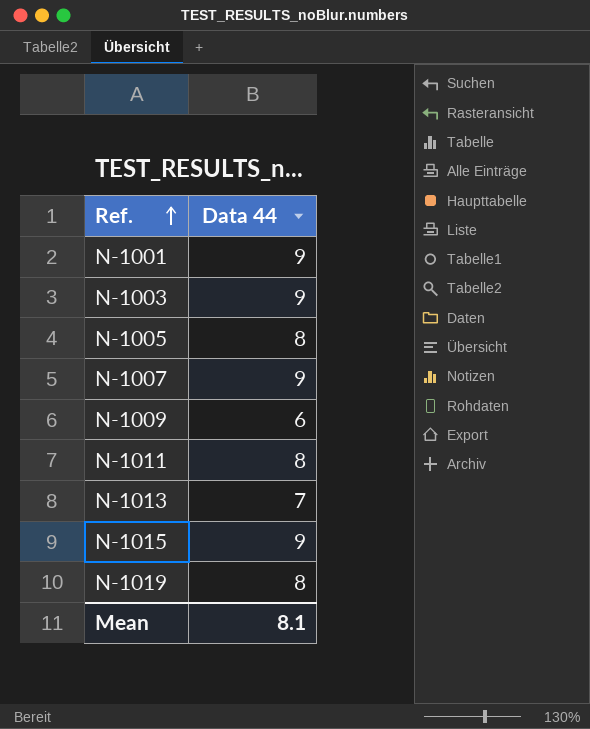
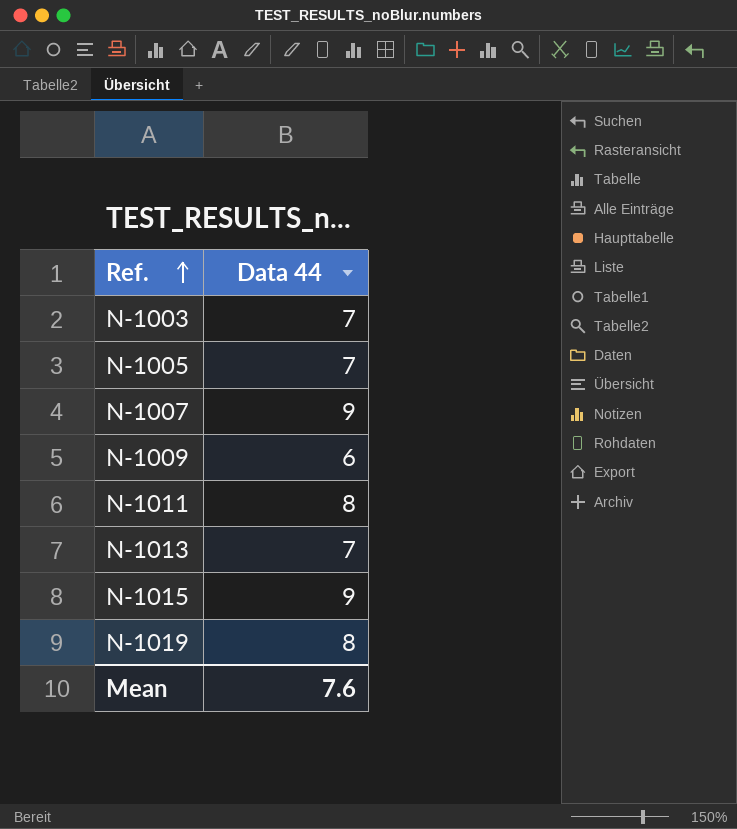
row N-1001: 9 -> none
N-1003 | Data 44: 9 -> 7
N-1005 | Data 44: 8 -> 7
Mean | Data 44: 8.1 -> 7.6

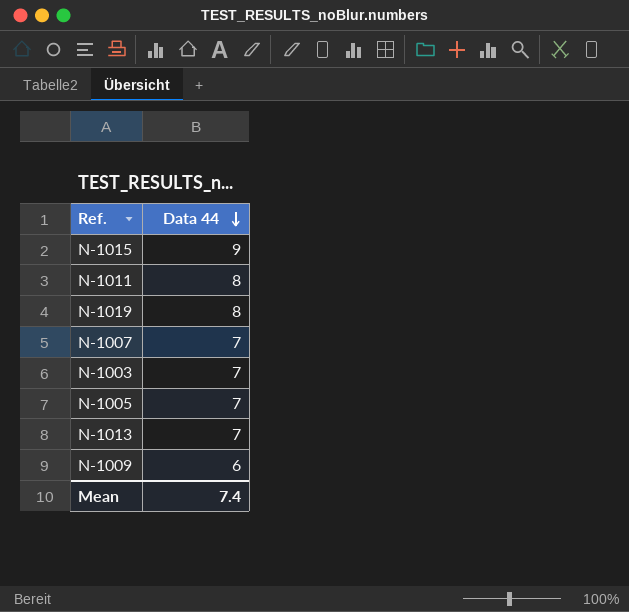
row order: Ref. ascending -> Data 44 descending
N-1007 | Data 44: 9 -> 7
Mean | Data 44: 7.6 -> 7.4

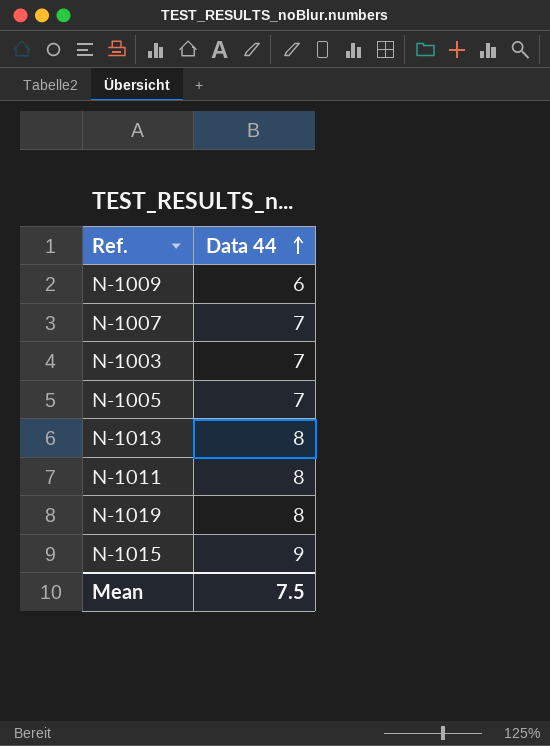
row order: Data 44 descending -> Data 44 ascending
N-1013 | Data 44: 7 -> 8
Mean | Data 44: 7.4 -> 7.5

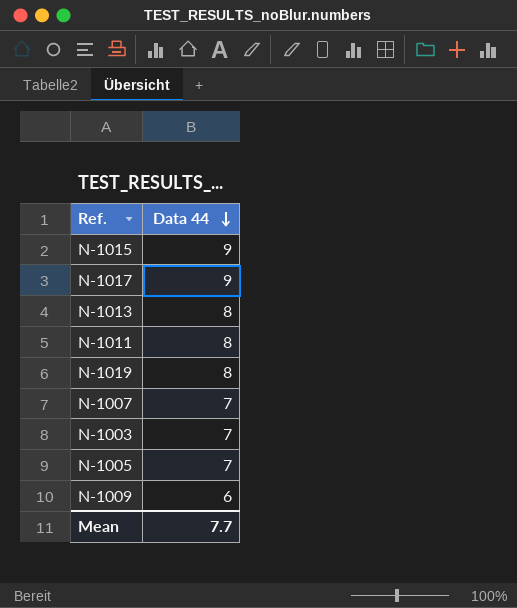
row order: Data 44 ascending -> Data 44 descending
row N-1017: none -> 9
Mean | Data 44: 7.5 -> 7.7

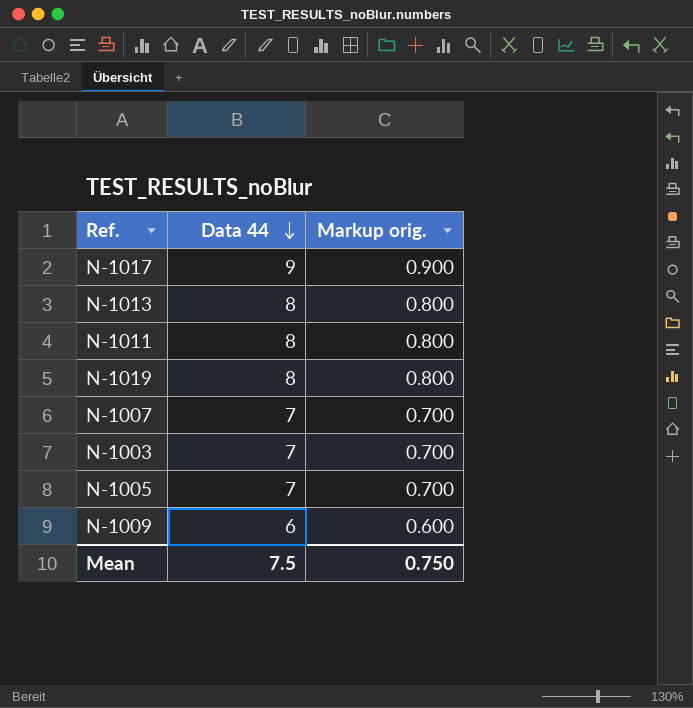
column Markup orig. | formula: none -> [Data 44] * 0.1
row N-1015: 9 -> none
Mean | Data 44: 7.7 -> 7.5

